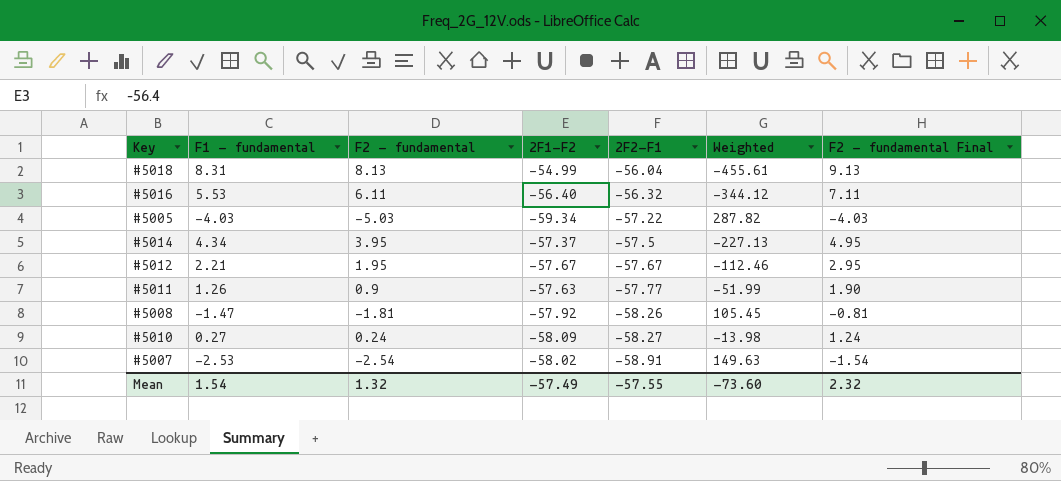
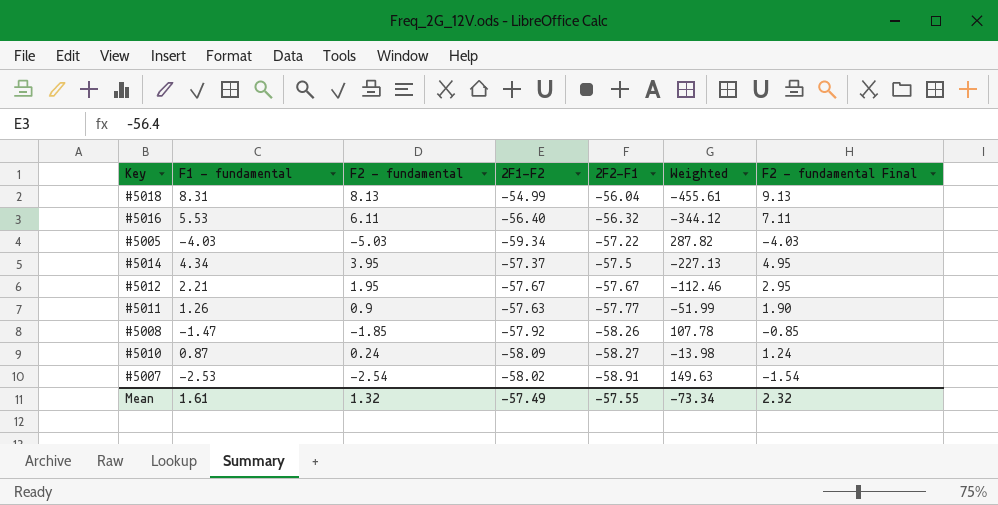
#5008 | F2 - fundamental: -1.81 -> -1.85
#5008 | Weighted: 105.45 -> 107.78
#5008 | F2 - fundamental Final: -0.81 -> -0.85
#5010 | F1 - fundamental: 0.27 -> 0.87
Mean | F1 - fundamental: 1.54 -> 1.61
Mean | Weighted: -73.60 -> -73.34

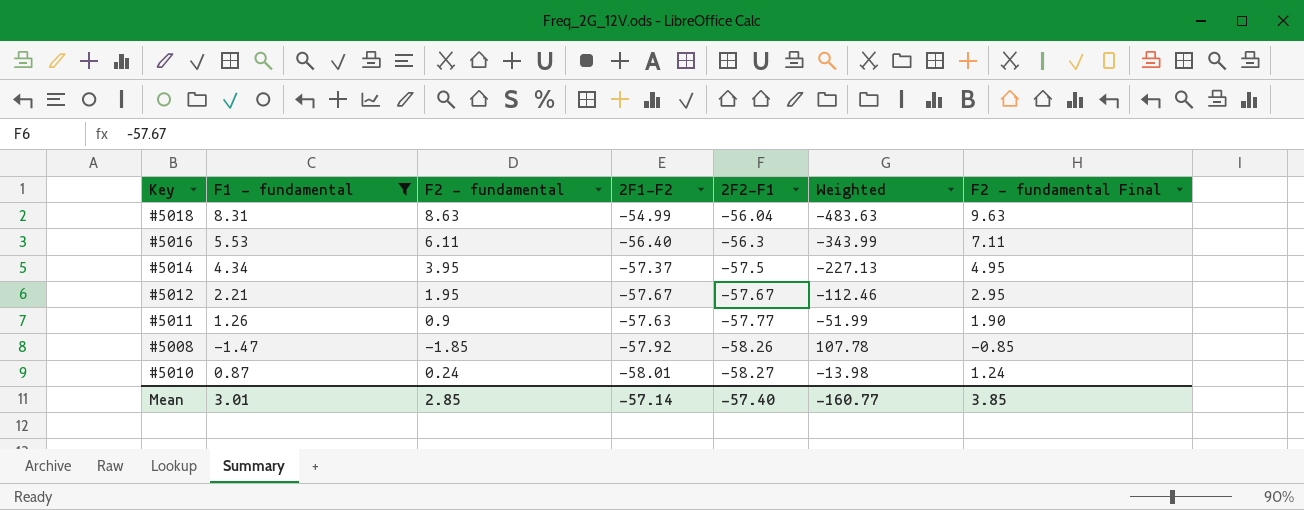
filter: none -> F1 - fundamental >= -1.47
#5018 | F2 - fundamental: 8.13 -> 8.63
#5018 | Weighted: -455.61 -> -483.63
#5018 | F2 - fundamental Final: 9.13 -> 9.63
#5016 | 2F2-F1: -56.32 -> -56.3
#5016 | Weighted: -344.12 -> -343.99
#5010 | 2F1-F2: -58.09 -> -58.01
Mean | F1 - fundamental: 1.61 -> 3.01
Mean | F2 - fundamental: 1.32 -> 2.85
Mean | 2F1-F2: -57.49 -> -57.14
Mean | 2F2-F1: -57.55 -> -57.40
Mean | Weighted: -73.34 -> -160.77
Mean | F2 - fundamental Final: 2.32 -> 3.85

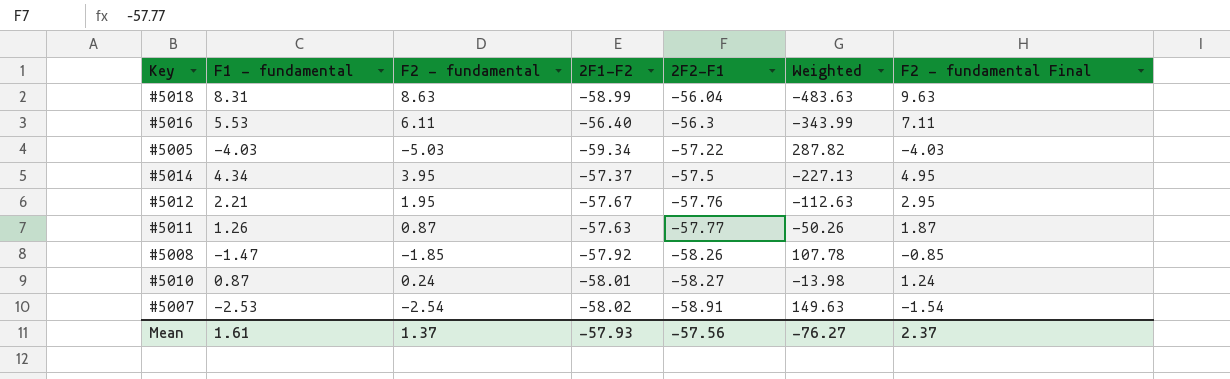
filter: F1 - fundamental >= -1.47 -> none
#5018 | 2F1-F2: -54.99 -> -58.99
#5012 | 2F2-F1: -57.67 -> -57.76
#5012 | Weighted: -112.46 -> -112.63
#5011 | F2 - fundamental: 0.9 -> 0.87
#5011 | Weighted: -51.99 -> -50.26
#5011 | F2 - fundamental Final: 1.90 -> 1.87
Mean | F1 - fundamental: 3.01 -> 1.61
Mean | F2 - fundamental: 2.85 -> 1.37
Mean | 2F1-F2: -57.14 -> -57.93
Mean | 2F2-F1: -57.40 -> -57.56
Mean | Weighted: -160.77 -> -76.27
Mean | F2 - fundamental Final: 3.85 -> 2.37

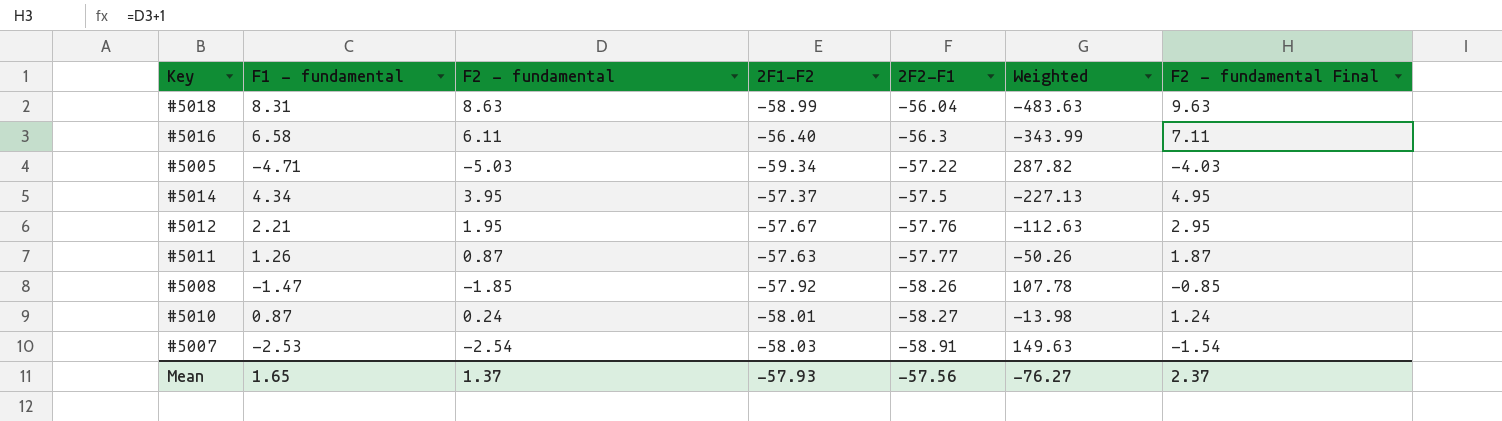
#5016 | F1 - fundamental: 5.53 -> 6.58
#5005 | F1 - fundamental: -4.03 -> -4.71
#5007 | 2F1-F2: -58.02 -> -58.03
Mean | F1 - fundamental: 1.61 -> 1.65

